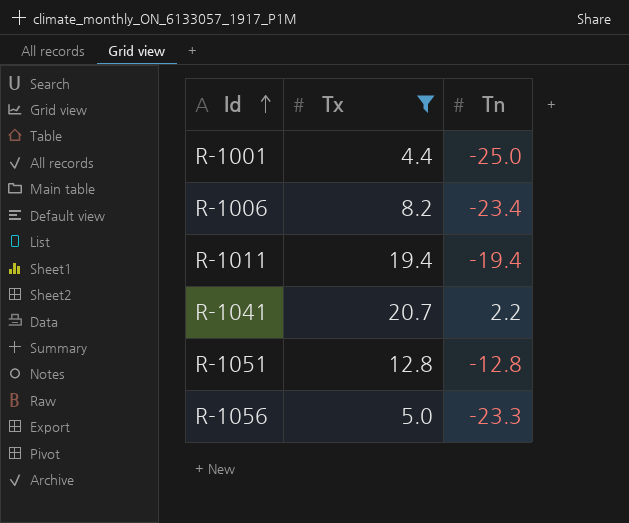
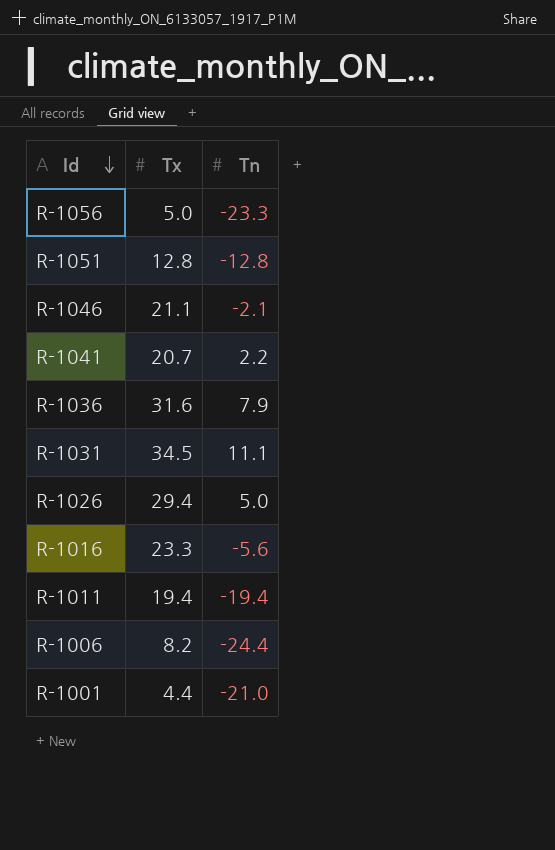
filter: Tx <= 20.7 -> none
row order: Id ascending -> Id descending
R-1006 | Tn: -23.4 -> -24.4
R-1001 | Tn: -25.0 -> -21.0

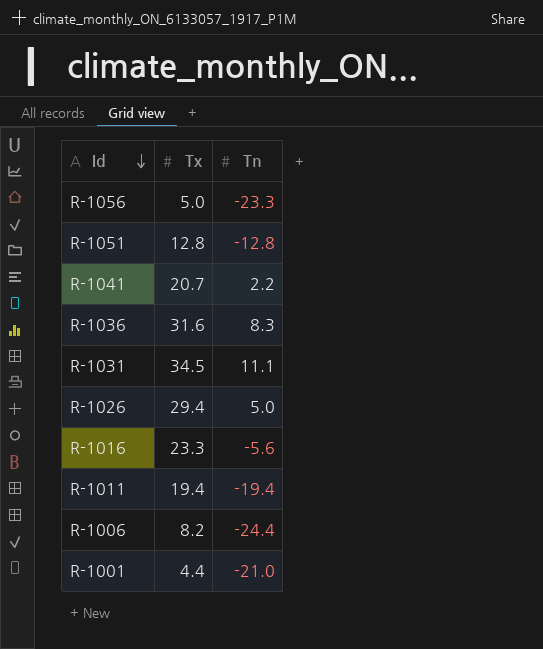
row R-1046: 21.1 | -2.1 -> none
R-1036 | Tn: 7.9 -> 8.3

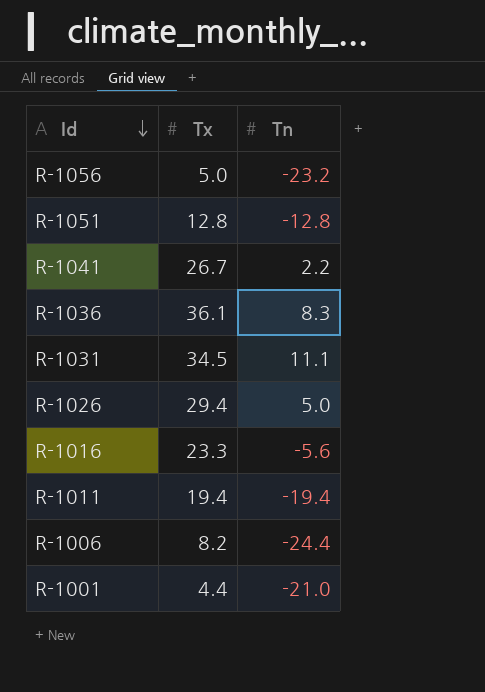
R-1056 | Tn: -23.3 -> -23.2
R-1041 | Tx: 20.7 -> 26.7
R-1036 | Tx: 31.6 -> 36.1

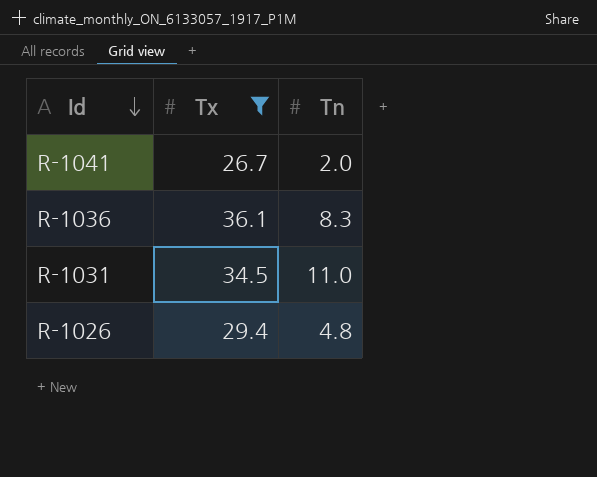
filter: none -> Tx >= 26.7
R-1041 | Tn: 2.2 -> 2.0
R-1031 | Tn: 11.1 -> 11.0
R-1026 | Tn: 5.0 -> 4.8

